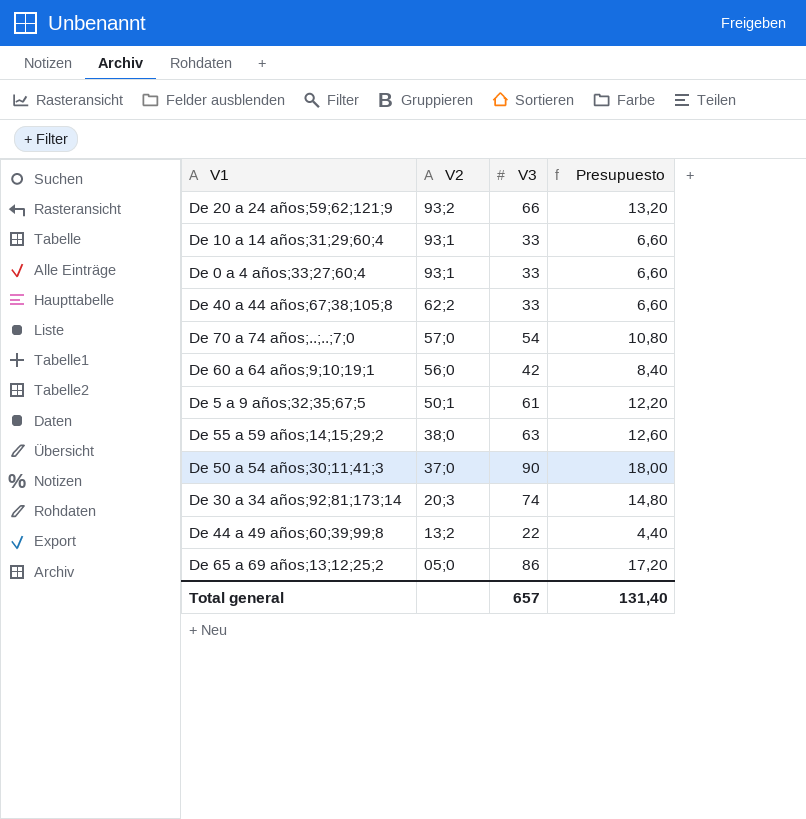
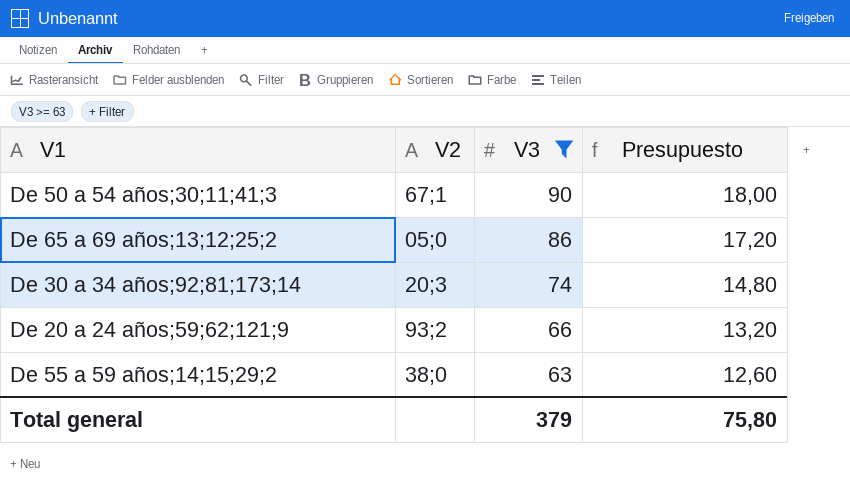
filter: none -> V3 >= 63
row order: V2 descending -> V3 descending
De 50 a 54 años;30;11;41;3 | V2: 37;0 -> 67;1
Total general | V3: 657 -> 379
Total general | Presupuesto: 131,40 -> 75,80

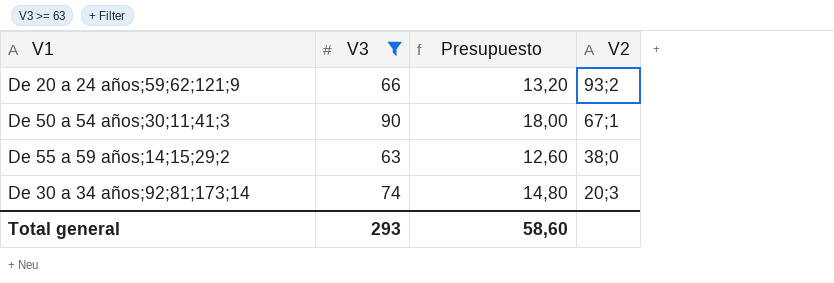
row order: V3 descending -> V2 descending
column V2 | position: 2 -> 4
row De 65 a 69 años;13;12;25;2: 05;0 | 86 | 17,20 -> none
Total general | V3: 379 -> 293
Total general | Presupuesto: 75,80 -> 58,60

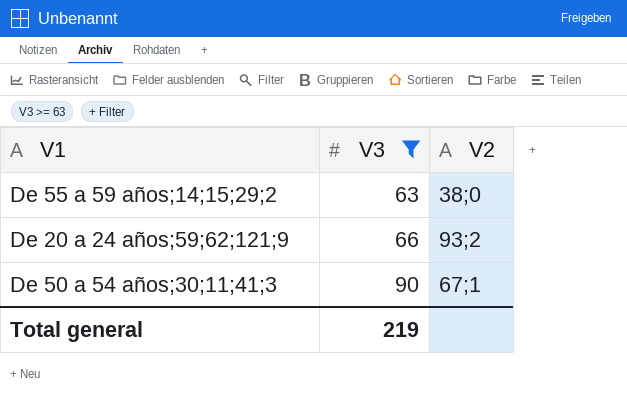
row order: V2 descending -> V3 ascending
column Presupuesto | formula: [V3] * 0,2 -> none
row De 30 a 34 años;92;81;173;14: 74 | 14,80 | 20;3 -> none
Total general | V3: 293 -> 219

